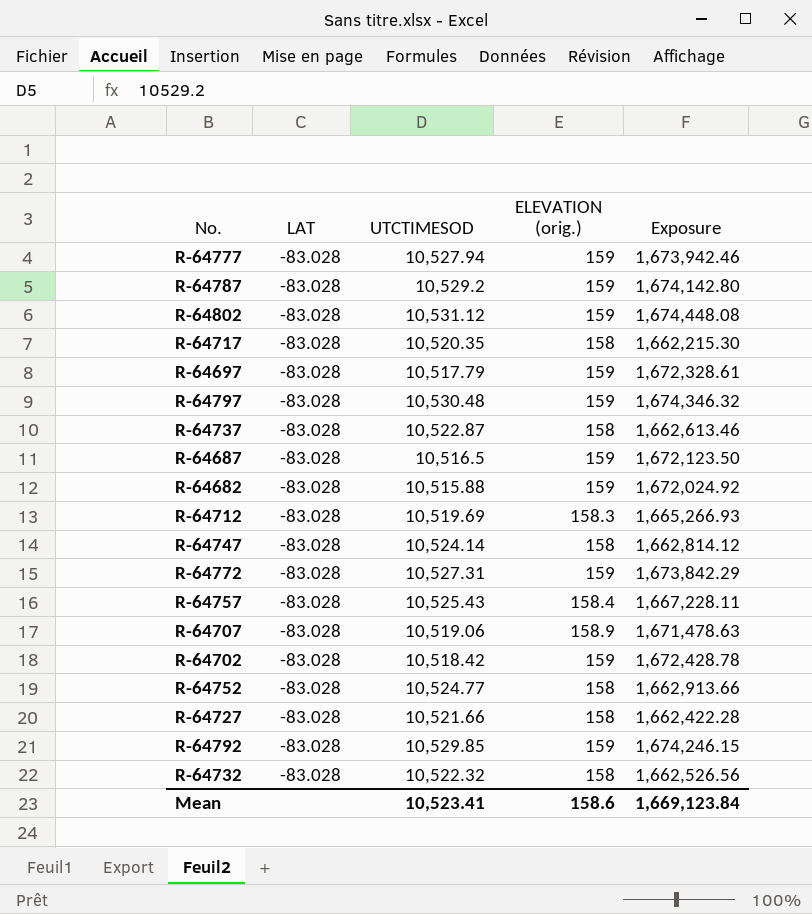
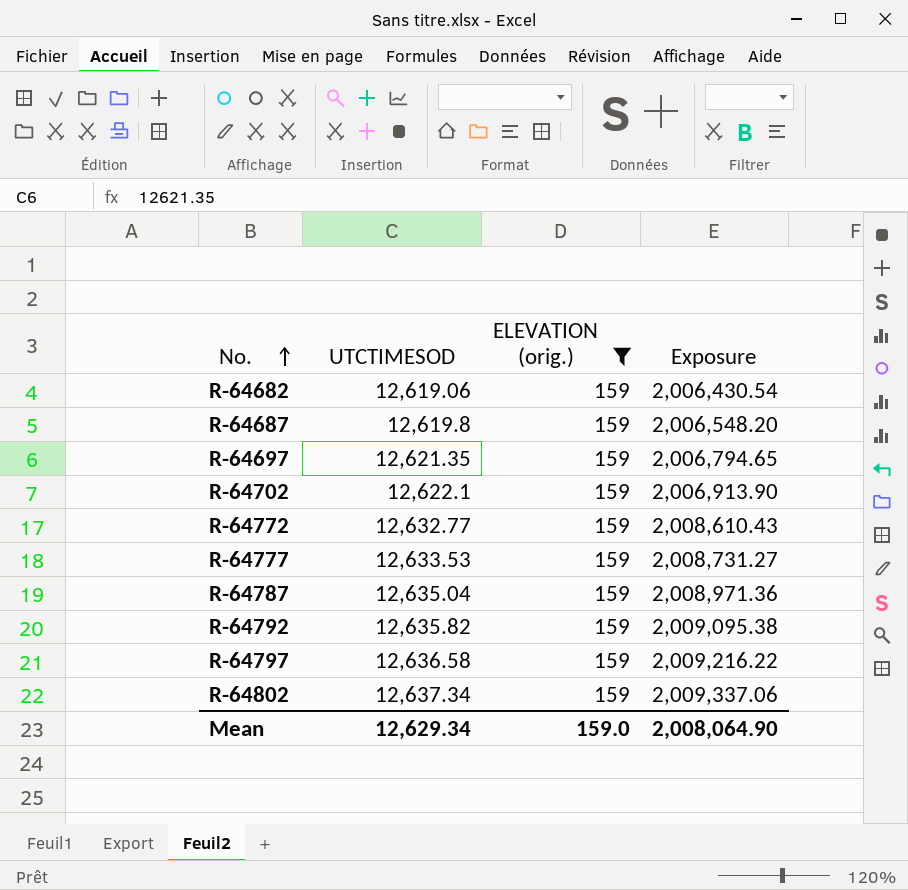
filter: none -> ELEVATION (orig.) = 159
row order: none -> No. ascending
column LAT | position: 2 -> none
R-64682 | UTCTIMESOD: 10,515.88 -> 12,619.06
R-64682 | Exposure: 1,672,024.92 -> 2,006,430.54
R-64687 | UTCTIMESOD: 10,516.5 -> 12,619.8
R-64687 | Exposure: 1,672,123.50 -> 2,006,548.20
R-64697 | UTCTIMESOD: 10,517.79 -> 12,621.35
R-64697 | Exposure: 1,672,328.61 -> 2,006,794.65
R-64702 | UTCTIMESOD: 10,518.42 -> 12,622.1
R-64702 | Exposure: 1,672,428.78 -> 2,006,913.90
R-64772 | UTCTIMESOD: 10,527.31 -> 12,632.77
R-64772 | Exposure: 1,673,842.29 -> 2,008,610.43
R-64777 | UTCTIMESOD: 10,527.94 -> 12,633.53
R-64777 | Exposure: 1,673,942.46 -> 2,008,731.27
R-64787 | UTCTIMESOD: 10,529.2 -> 12,635.04
R-64787 | Exposure: 1,674,142.80 -> 2,008,971.36
R-64792 | UTCTIMESOD: 10,529.85 -> 12,635.82
R-64792 | Exposure: 1,674,246.15 -> 2,009,095.38
R-64797 | UTCTIMESOD: 10,530.48 -> 12,636.58
R-64797 | Exposure: 1,674,346.32 -> 2,009,216.22
R-64802 | UTCTIMESOD: 10,531.12 -> 12,637.34
R-64802 | Exposure: 1,674,448.08 -> 2,009,337.06
Mean | UTCTIMESOD: 10,523.41 -> 12,629.34
Mean | ELEVATION (orig.): 158.6 -> 159.0
Mean | Exposure: 1,669,123.84 -> 2,008,064.90

